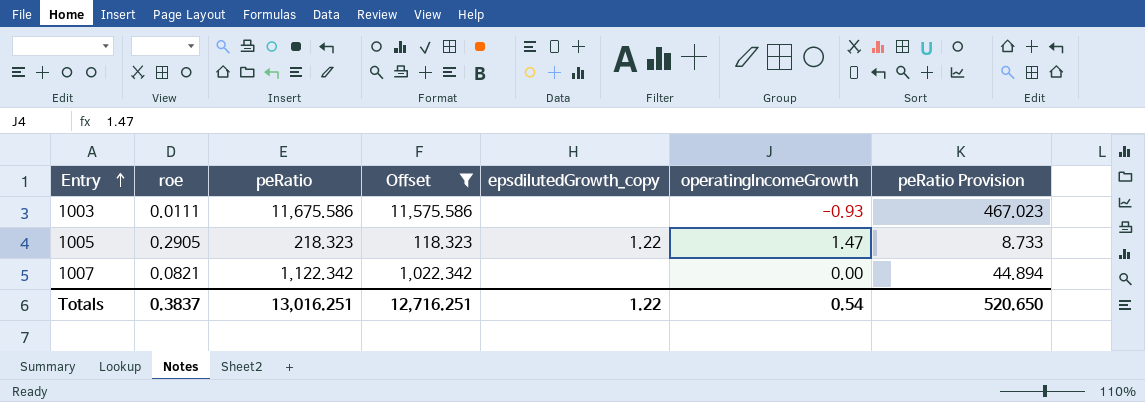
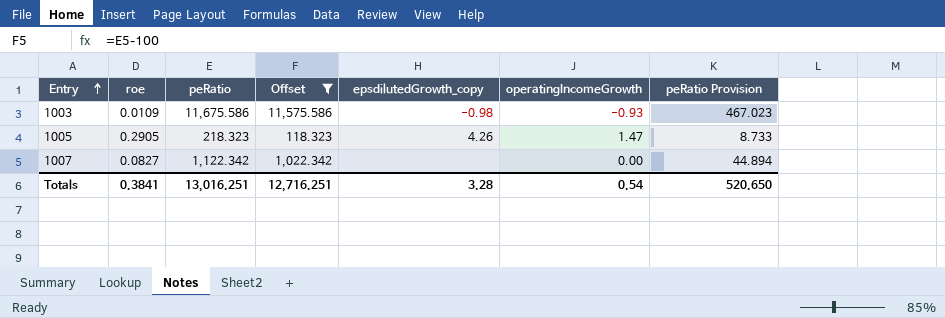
1003 | roe: 0.0111 -> 0.0109
1003 | epsdilutedGrowth_copy: none -> -0.98
1005 | epsdilutedGrowth_copy: 1.22 -> 4.26
1007 | roe: 0.0821 -> 0.0827
Totals | roe: 0.3837 -> 0.3841
Totals | epsdilutedGrowth_copy: 1.22 -> 3.28

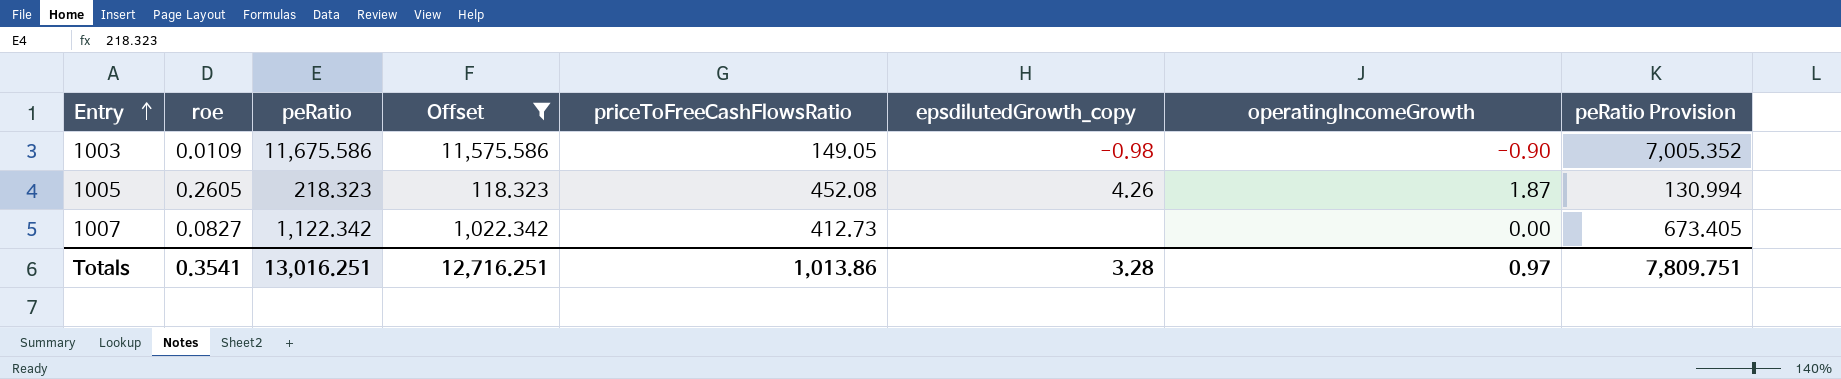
column priceToFreeCashFlowsRatio | position: none -> 5
column peRatio Provision | formula: [peRatio] * 0.04 -> [peRatio] * 0.6
1003 | operatingIncomeGrowth: -0.93 -> -0.90
1005 | roe: 0.2905 -> 0.2605
1005 | operatingIncomeGrowth: 1.47 -> 1.87
Totals | roe: 0.3841 -> 0.3541
Totals | operatingIncomeGrowth: 0.54 -> 0.97
Totals | peRatio Provision: 520.650 -> 7,809.751

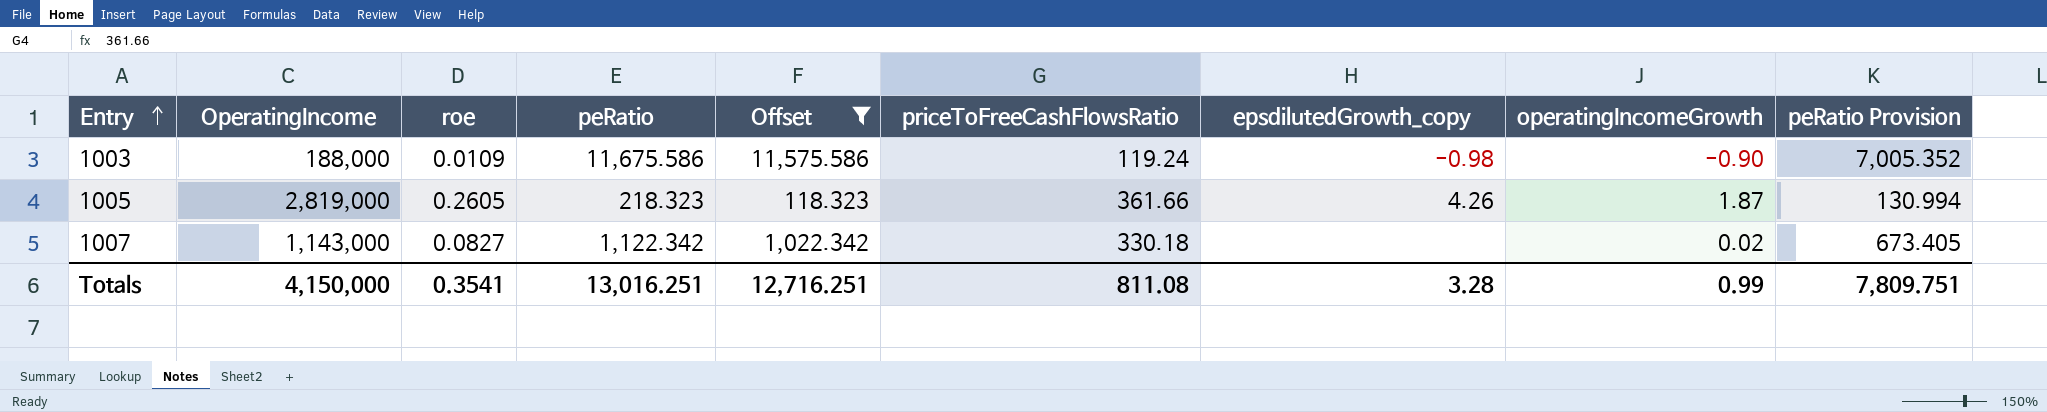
column OperatingIncome | position: none -> 2
1003 | priceToFreeCashFlowsRatio: 149.05 -> 119.24
1005 | priceToFreeCashFlowsRatio: 452.08 -> 361.66
1007 | priceToFreeCashFlowsRatio: 412.73 -> 330.18
1007 | operatingIncomeGrowth: 0.00 -> 0.02
Totals | priceToFreeCashFlowsRatio: 1,013.86 -> 811.08
Totals | operatingIncomeGrowth: 0.97 -> 0.99

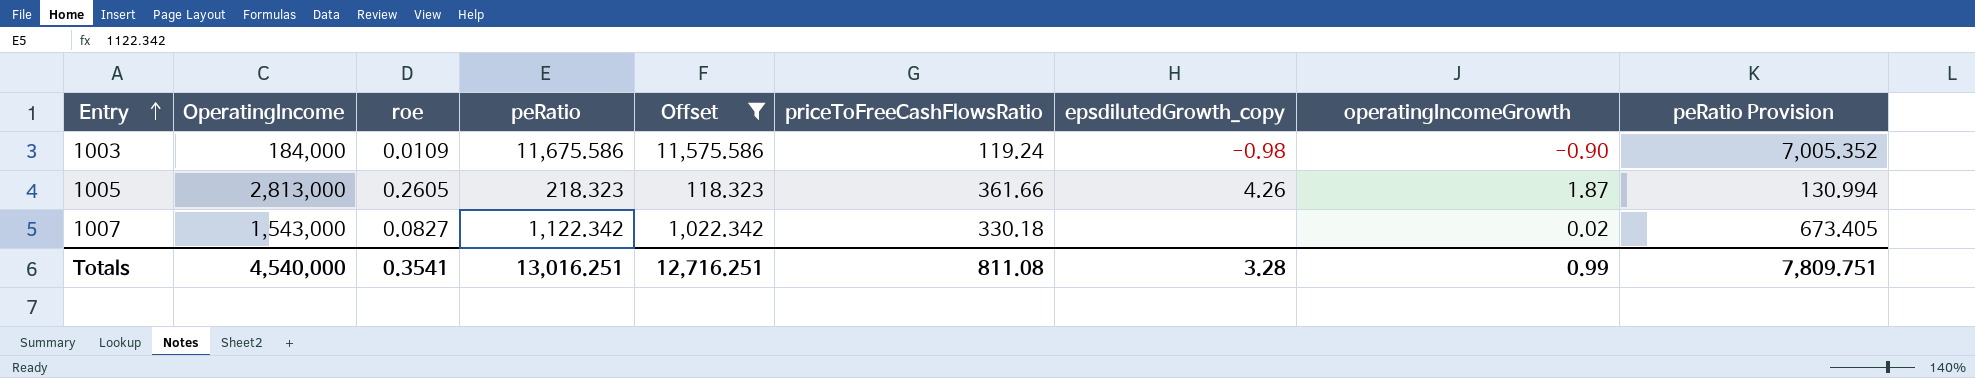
1003 | OperatingIncome: 188,000 -> 184,000
1005 | OperatingIncome: 2,819,000 -> 2,813,000
1007 | OperatingIncome: 1,143,000 -> 1,543,000
Totals | OperatingIncome: 4,150,000 -> 4,540,000

